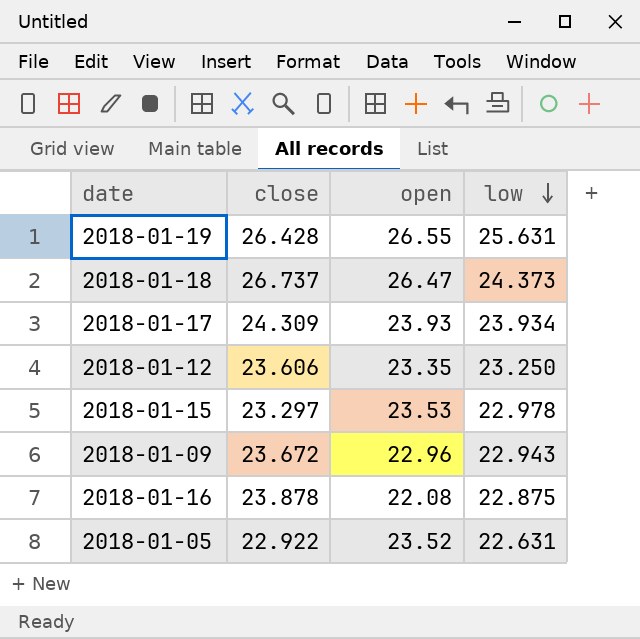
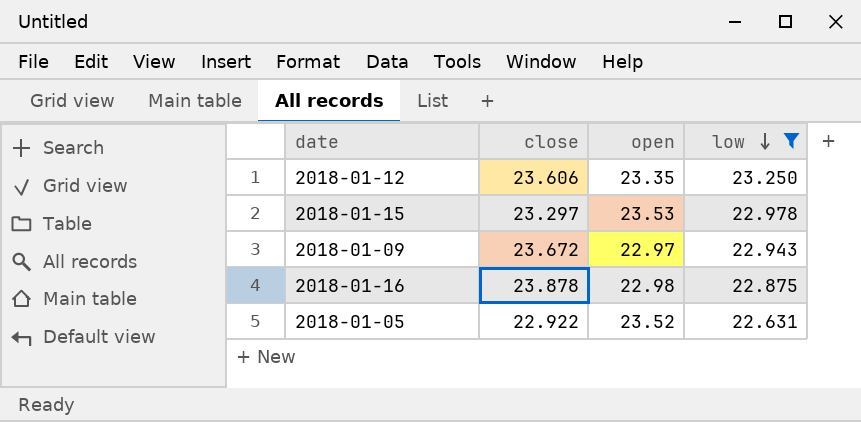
filter: none -> low <= 23.250
2018-01-09 | open: 22.96 -> 22.97
2018-01-16 | open: 22.08 -> 22.98

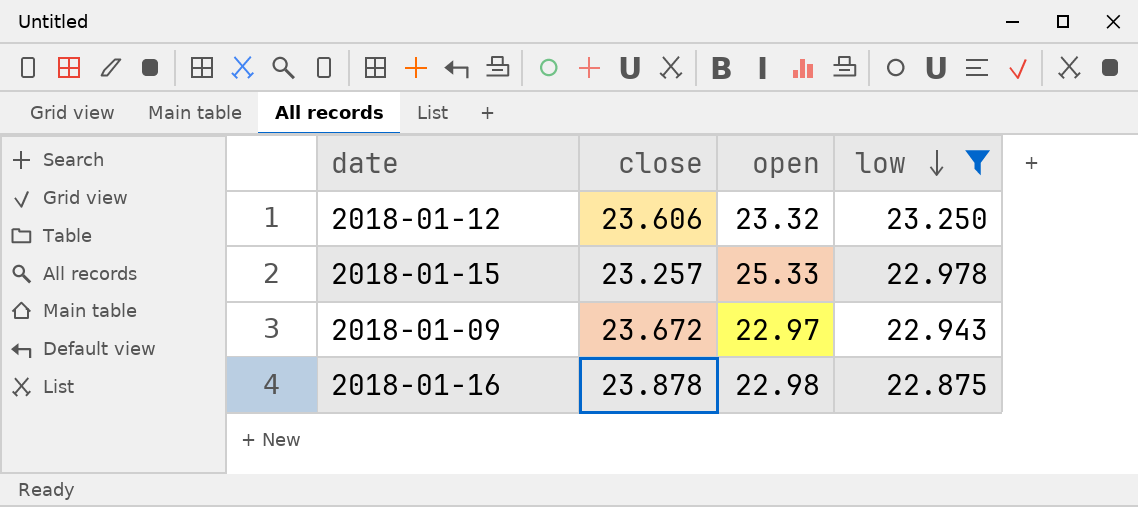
row 2018-01-05: 22.922 | 23.52 | 22.631 -> none
2018-01-12 | open: 23.35 -> 23.32
2018-01-15 | close: 23.297 -> 23.257
2018-01-15 | open: 23.53 -> 25.33

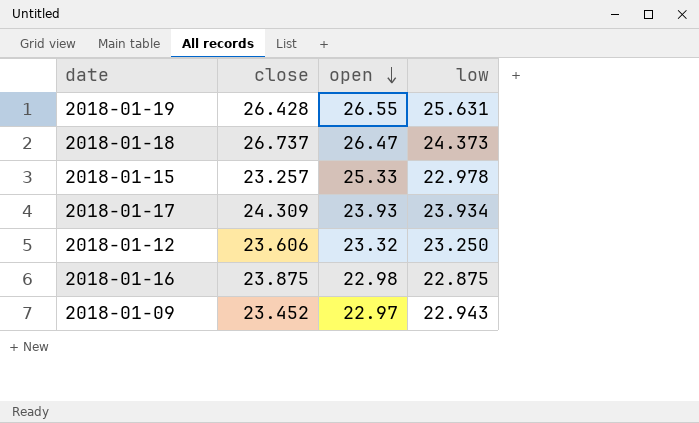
filter: low <= 23.250 -> none
row order: low descending -> open descending
2018-01-16 | close: 23.878 -> 23.875
2018-01-09 | close: 23.672 -> 23.452

